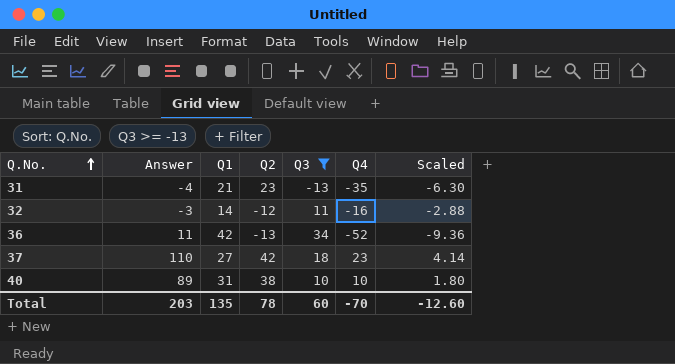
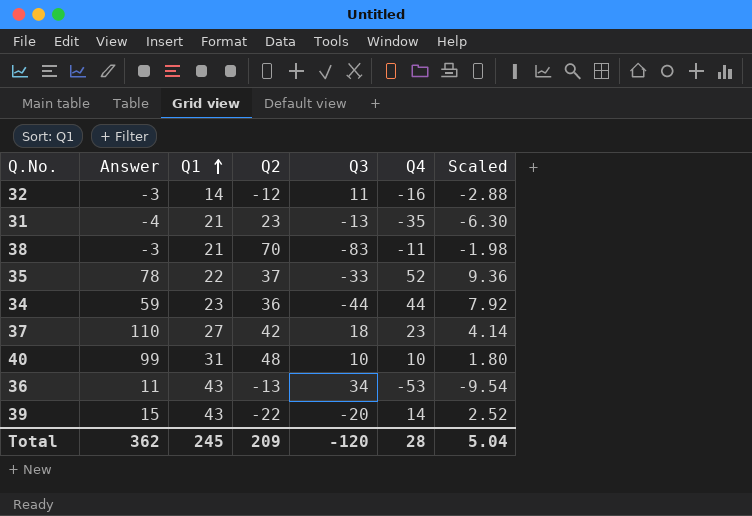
filter: Q3 >= -13 -> none
row order: Q.No. ascending -> Q1 ascending
40 | Answer: 89 -> 99
40 | Q2: 38 -> 48
36 | Q1: 42 -> 43
36 | Q4: -52 -> -53
36 | Scaled: -9.36 -> -9.54
Total | Answer: 203 -> 362
Total | Q1: 135 -> 245
Total | Q2: 78 -> 209
Total | Q3: 60 -> -120
Total | Q4: -70 -> 28
Total | Scaled: -12.60 -> 5.04

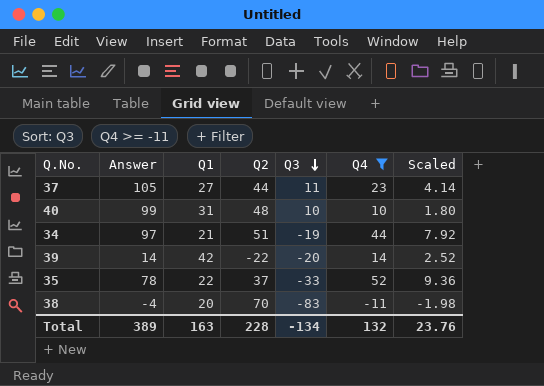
filter: none -> Q4 >= -11
row order: Q1 ascending -> Q3 descending
37 | Answer: 110 -> 105
37 | Q2: 42 -> 44
37 | Q3: 18 -> 11
34 | Answer: 59 -> 97
34 | Q1: 23 -> 21
34 | Q2: 36 -> 51
34 | Q3: -44 -> -19
39 | Answer: 15 -> 14
39 | Q1: 43 -> 42
38 | Answer: -3 -> -4
38 | Q1: 21 -> 20
Total | Answer: 362 -> 389
Total | Q1: 245 -> 163
Total | Q2: 209 -> 228
Total | Q3: -120 -> -134
Total | Q4: 28 -> 132
Total | Scaled: 5.04 -> 23.76

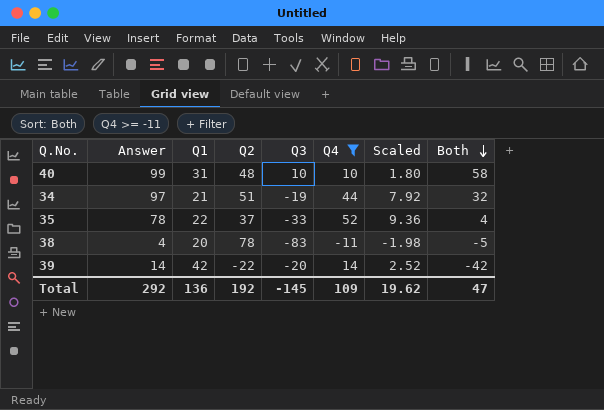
row order: Q3 descending -> Both descending
column Both | formula: none -> [Q2] + [Q3]
row 37: 105 | 27 | 44 | 11 | 23 | 4.14 -> none
38 | Answer: -4 -> 4
38 | Q2: 70 -> 78
Total | Answer: 389 -> 292
Total | Q1: 163 -> 136
Total | Q2: 228 -> 192
Total | Q3: -134 -> -145
Total | Q4: 132 -> 109
Total | Scaled: 23.76 -> 19.62

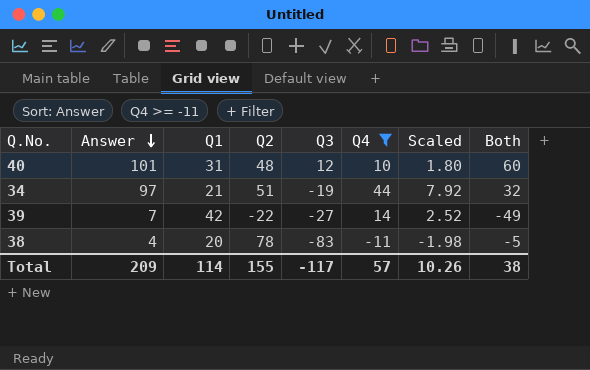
row order: Both descending -> Answer descending
row 35: 78 | 22 | 37 | -33 | 52 | 9.36 | 4 -> none
40 | Answer: 99 -> 101
40 | Q3: 10 -> 12
40 | Both: 58 -> 60
39 | Answer: 14 -> 7
39 | Q3: -20 -> -27
39 | Both: -42 -> -49
Total | Answer: 292 -> 209
Total | Q1: 136 -> 114
Total | Q2: 192 -> 155
Total | Q3: -145 -> -117
Total | Q4: 109 -> 57
Total | Scaled: 19.62 -> 10.26
Total | Both: 47 -> 38

